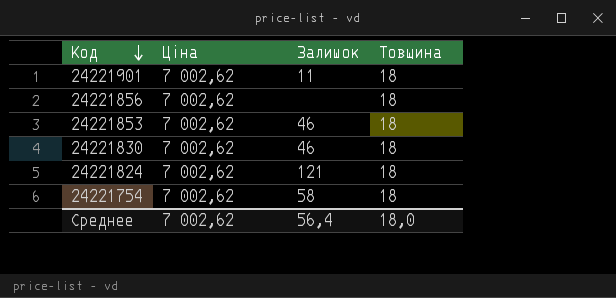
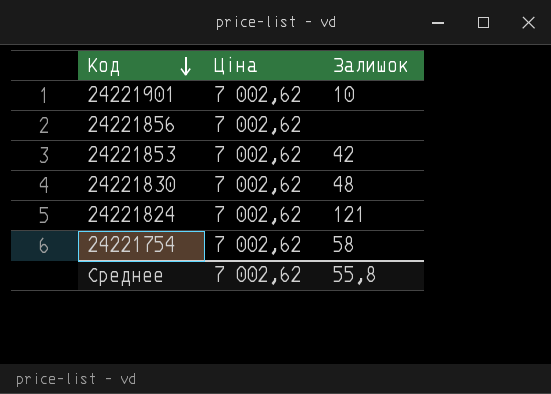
column Товщина | position: 4 -> none
24221901 | Залишок: 11 -> 10
24221853 | Залишок: 46 -> 42
24221830 | Залишок: 46 -> 48
Среднее | Залишок: 56,4 -> 55,8

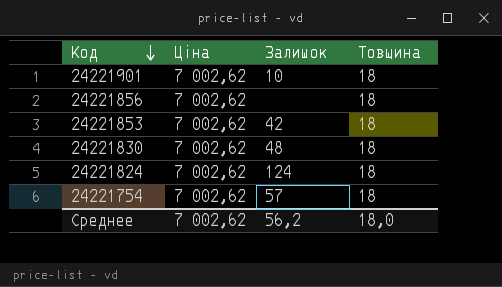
column Товщина | position: none -> 4
24221824 | Залишок: 121 -> 124
24221754 | Залишок: 58 -> 57
Среднее | Залишок: 55,8 -> 56,2

